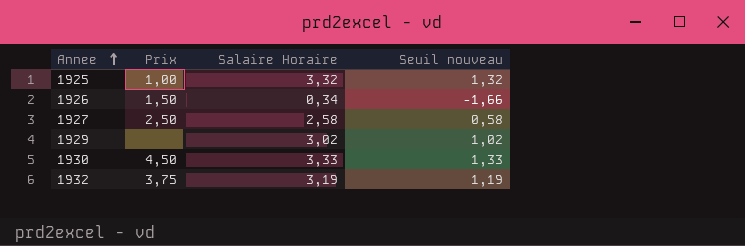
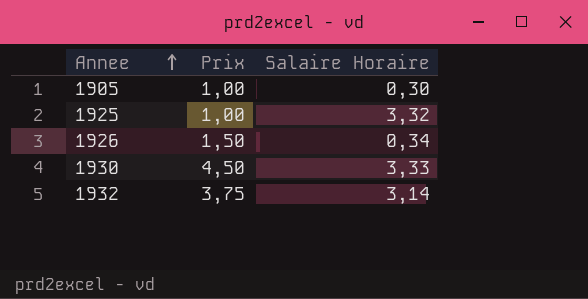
column Seuil nouveau | formula: [Salaire Horaire] - 2 -> none
row 1927: 2,50 | 2,58 | 0,58 -> none
row 1929: none | 3,02 | 1,02 -> none
row 1905: none -> 1,00 | 0,30
1932 | Salaire Horaire: 3,19 -> 3,14

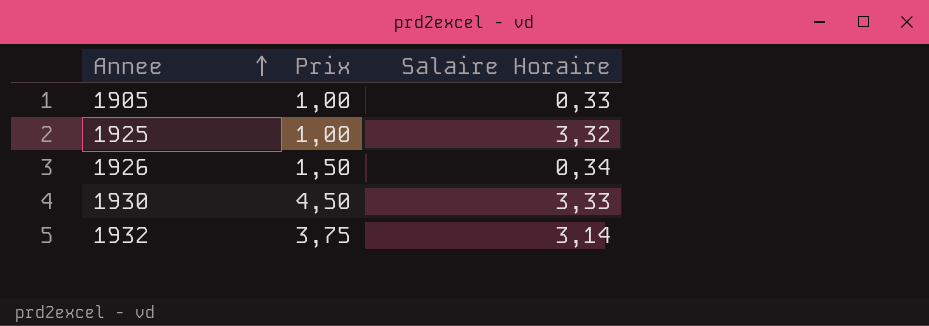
1905 | Salaire Horaire: 0,30 -> 0,33

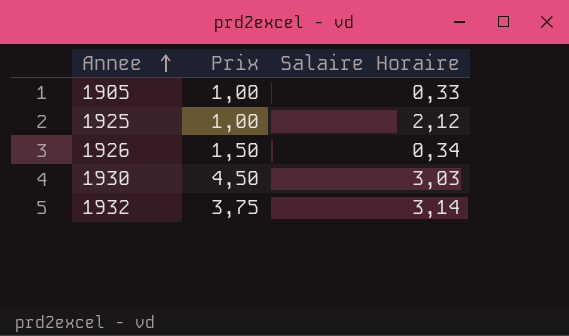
1925 | Salaire Horaire: 3,32 -> 2,12
1930 | Salaire Horaire: 3,33 -> 3,03

